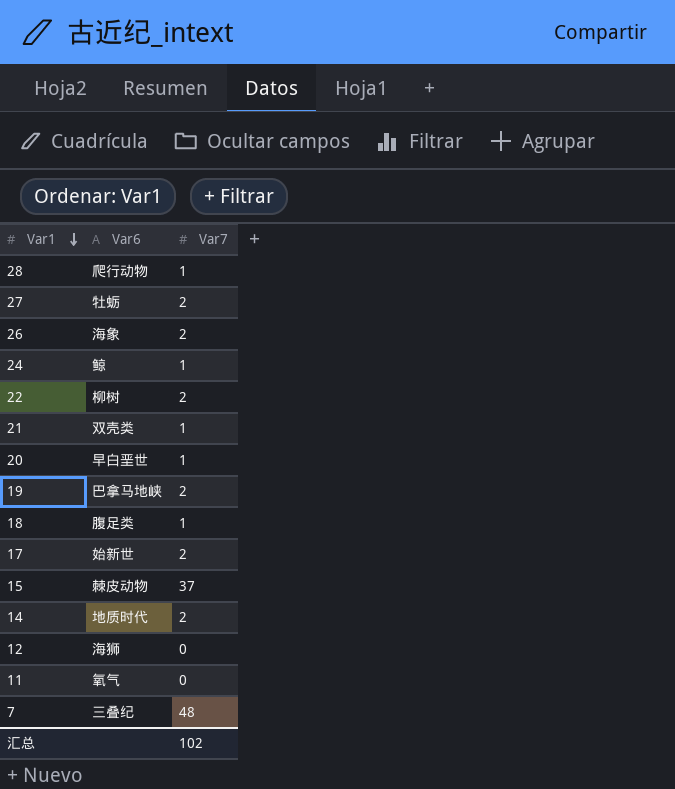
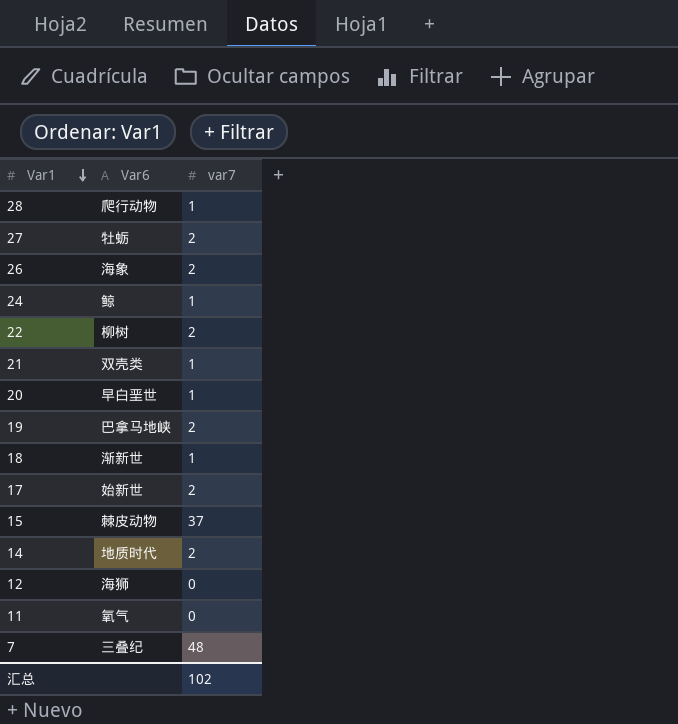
column name: Var7 -> var7
18 | Var6: 腹足类 -> 渐新世

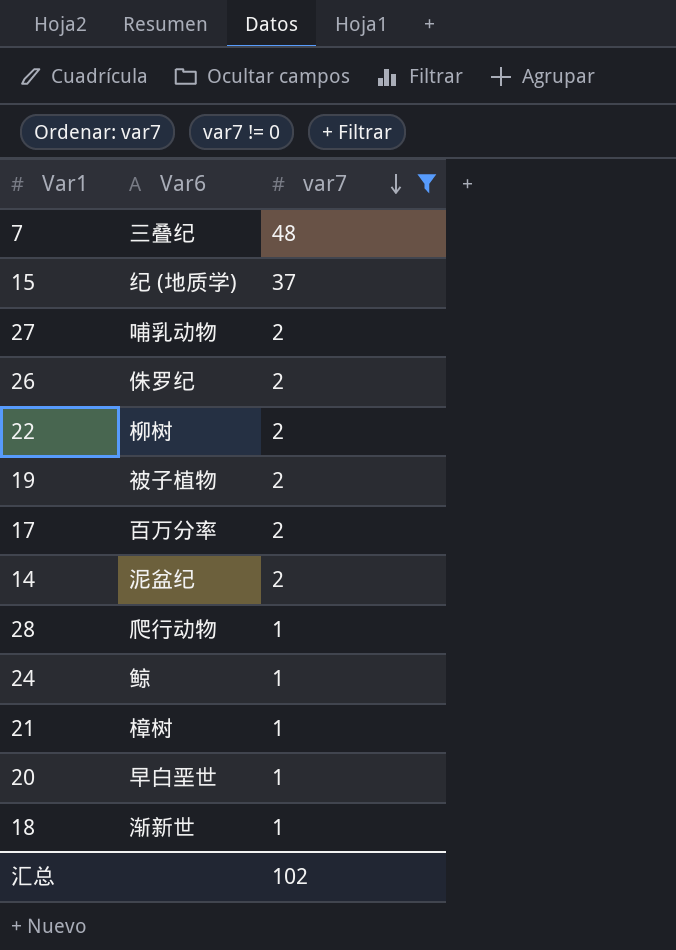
filter: none -> var7 != 0
row order: Var1 descending -> var7 descending
15 | Var6: 棘皮动物 -> 纪 (地质学)
27 | Var6: 牡蛎 -> 哺乳动物
26 | Var6: 海象 -> 侏罗纪
19 | Var6: 巴拿马地峡 -> 被子植物
17 | Var6: 始新世 -> 百万分率
14 | Var6: 地质时代 -> 泥盆纪
21 | Var6: 双壳类 -> 樟树

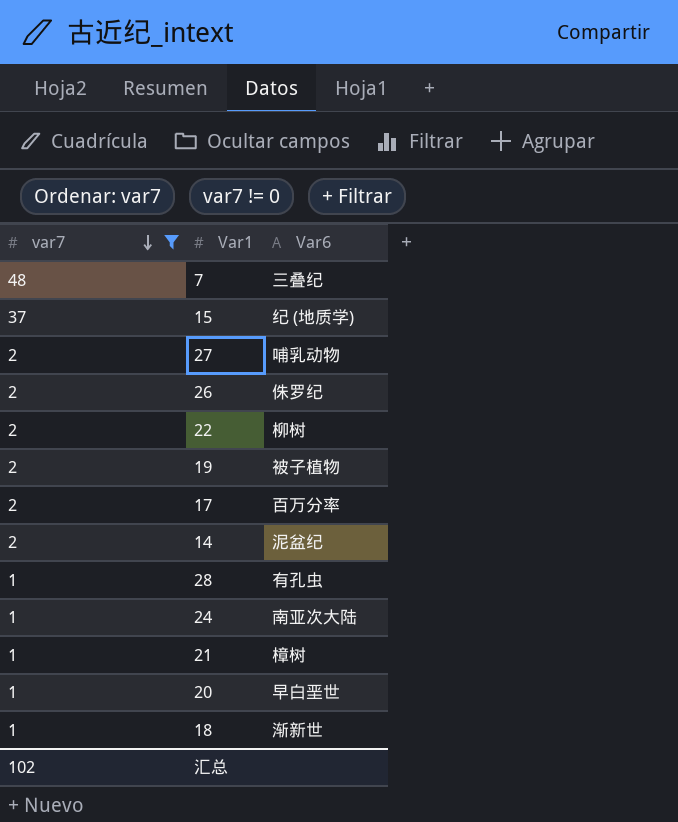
column var7 | position: 3 -> 1
28 | Var6: 爬行动物 -> 有孔虫
24 | Var6: 鲸 -> 南亚次大陆

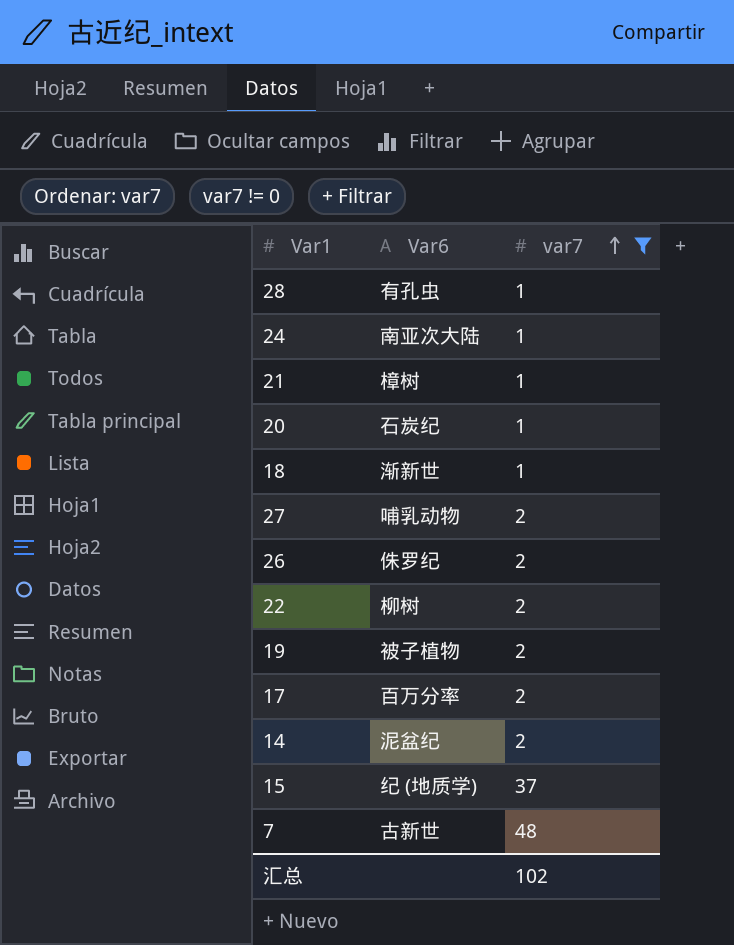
row order: var7 descending -> var7 ascending
column var7 | position: 1 -> 3
20 | Var6: 早白垩世 -> 石炭纪
7 | Var6: 三叠纪 -> 古新世

